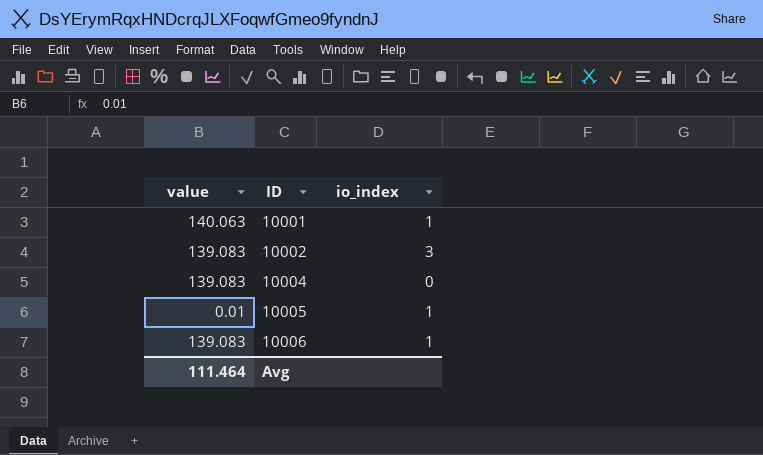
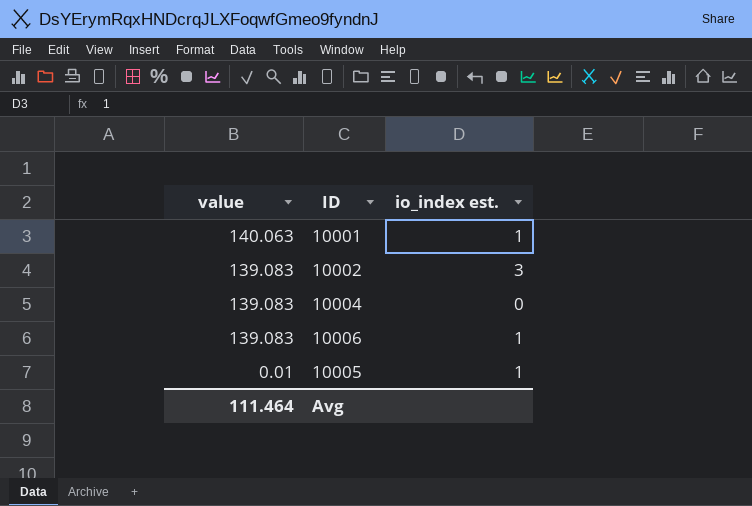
row order: ID ascending -> value descending
column name: io_index -> io_index est.

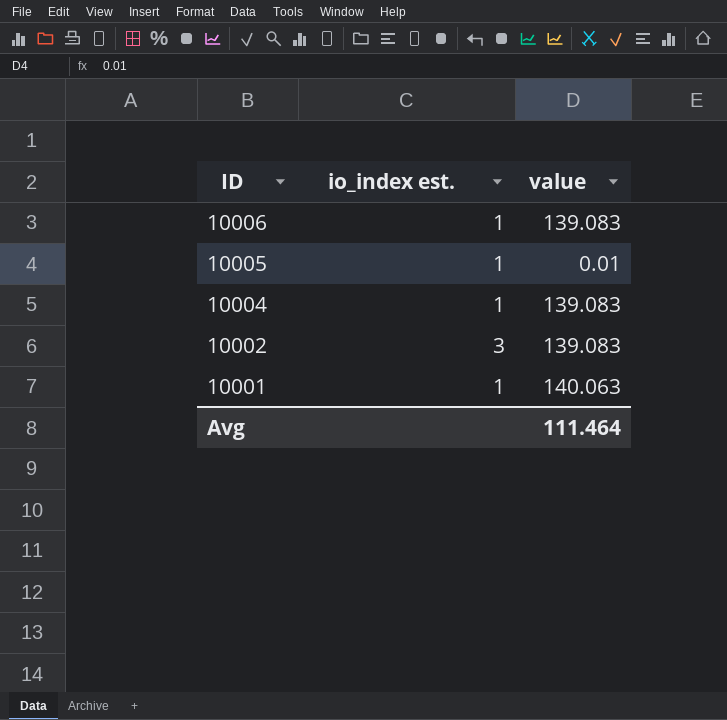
row order: value descending -> ID descending
column value | position: 1 -> 3
10004 | io_index est.: 0 -> 1

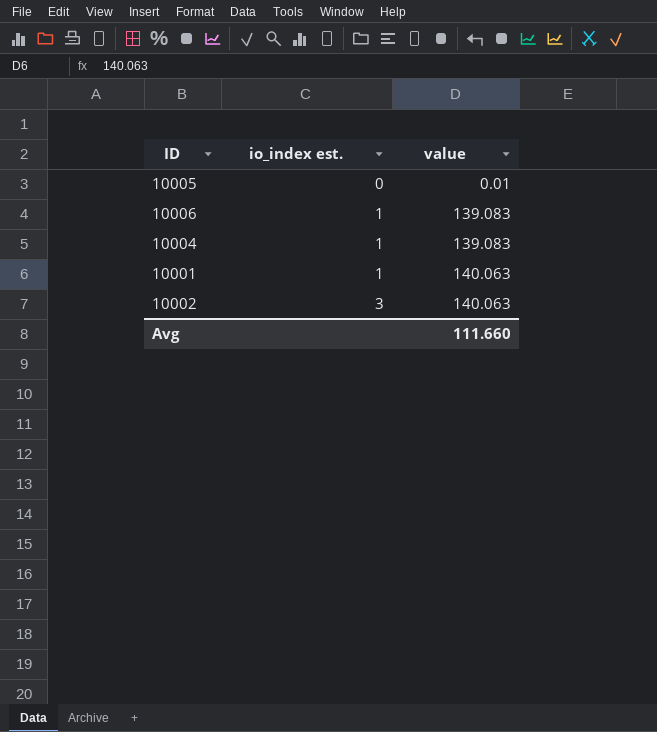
row order: ID descending -> io_index est. ascending
10005 | io_index est.: 1 -> 0
10002 | value: 139.083 -> 140.063
Avg | value: 111.464 -> 111.660

